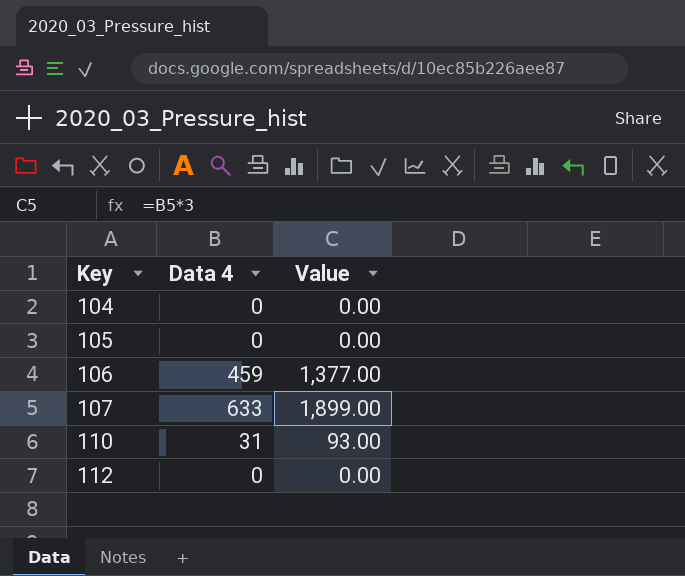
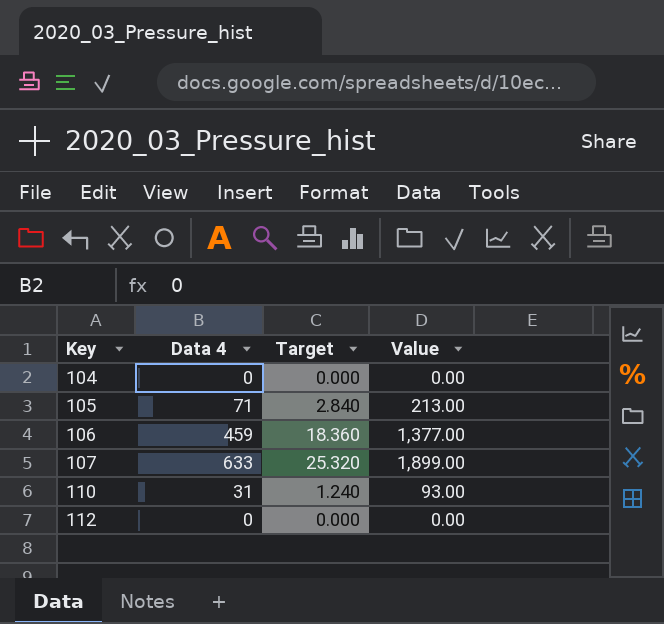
column Target | formula: none -> [Data 4] * 0.04
105 | Data 4: 0 -> 71
105 | Value: 0.00 -> 213.00

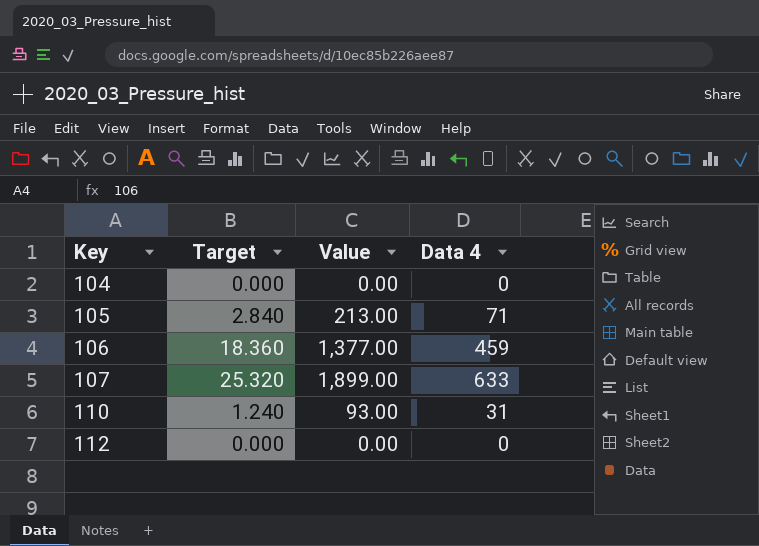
column Data 4 | position: 2 -> 4

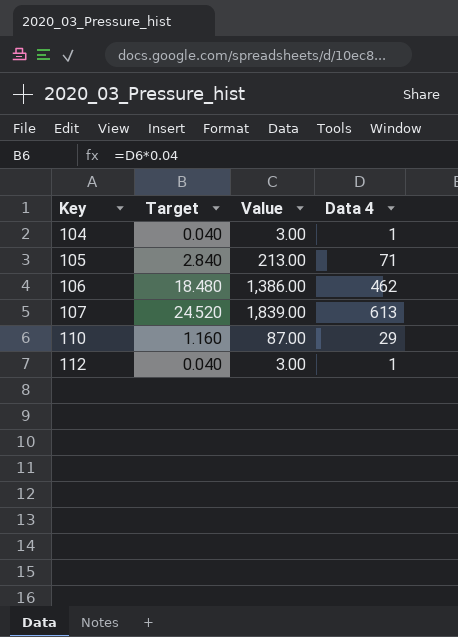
104 | Target: 0.000 -> 0.040
104 | Value: 0.00 -> 3.00
104 | Data 4: 0 -> 1
106 | Target: 18.360 -> 18.480
106 | Value: 1,377.00 -> 1,386.00
106 | Data 4: 459 -> 462
107 | Target: 25.320 -> 24.520
107 | Value: 1,899.00 -> 1,839.00
107 | Data 4: 633 -> 613
110 | Target: 1.240 -> 1.160
110 | Value: 93.00 -> 87.00
110 | Data 4: 31 -> 29
112 | Target: 0.000 -> 0.040
112 | Value: 0.00 -> 3.00
112 | Data 4: 0 -> 1

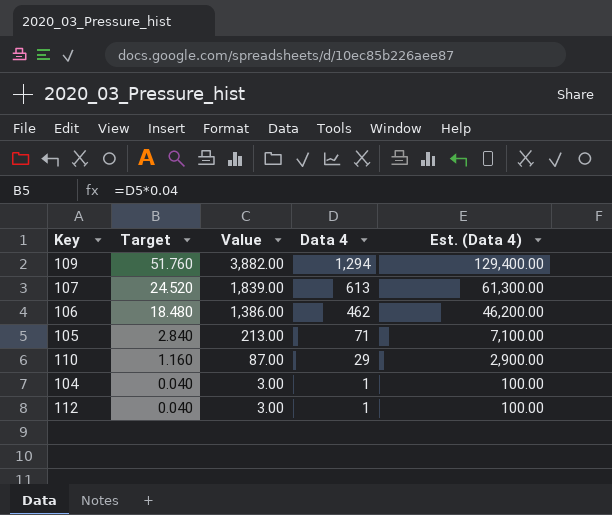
row order: Key ascending -> Target descending
column Est. (Data 4) | formula: none -> [Data 4] * 100
row 109: none -> 51.760 | 3,882.00 | 1,294 | 129,400.00

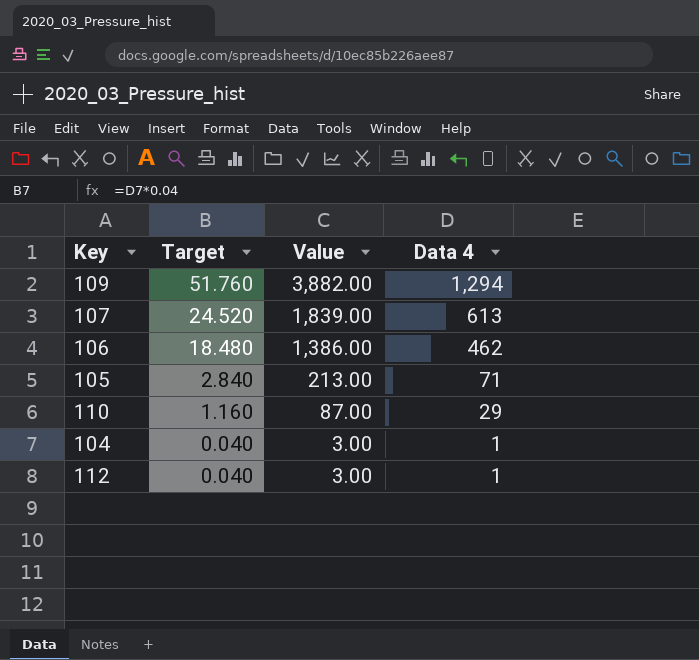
column Est. (Data 4) | formula: [Data 4] * 100 -> none

